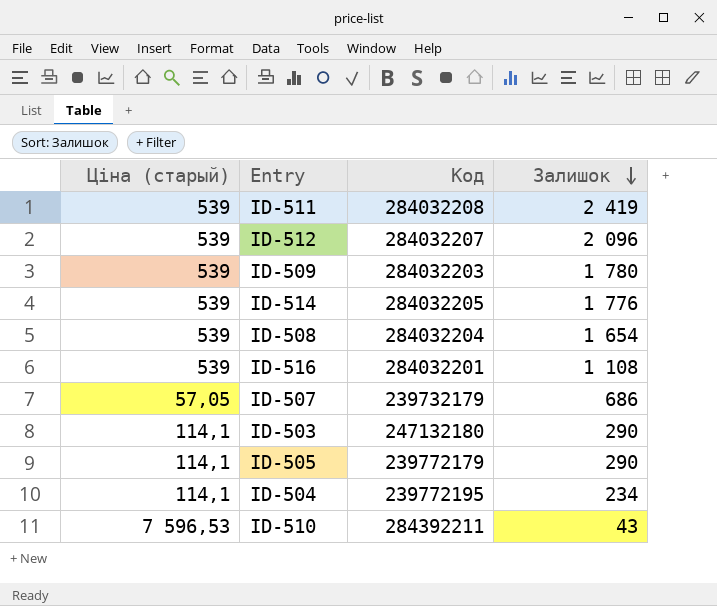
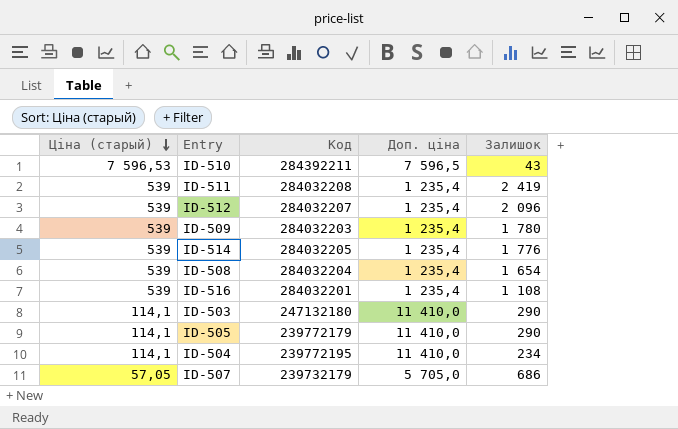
row order: Залишок descending -> Ціна (старый) descending
column Доп. ціна | position: none -> 4

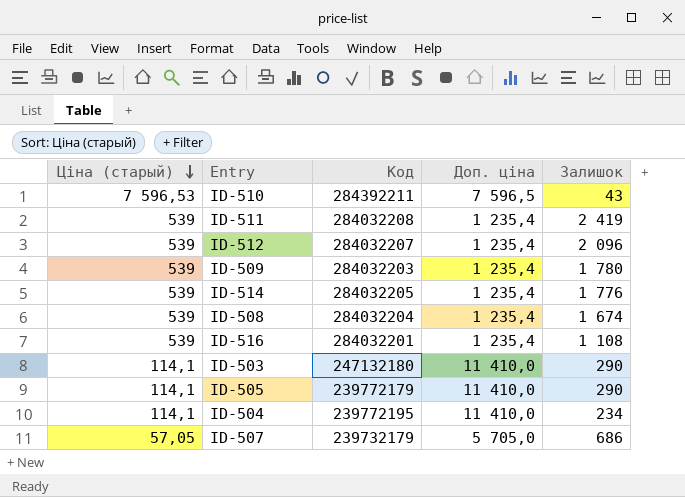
ID-508 | Залишок: 1 654 -> 1 674

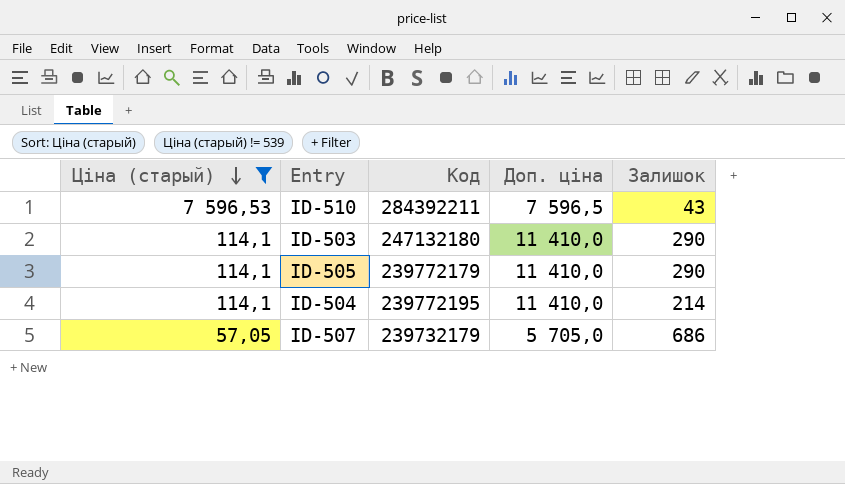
filter: none -> Ціна (старый) != 539
ID-504 | Залишок: 234 -> 214

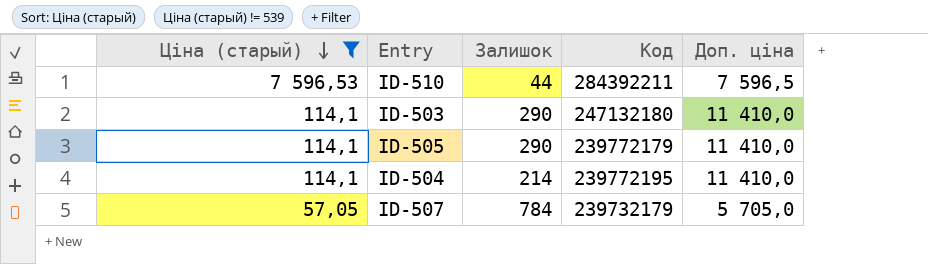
column Залишок | position: 5 -> 3
ID-510 | Залишок: 43 -> 44
ID-507 | Залишок: 686 -> 784

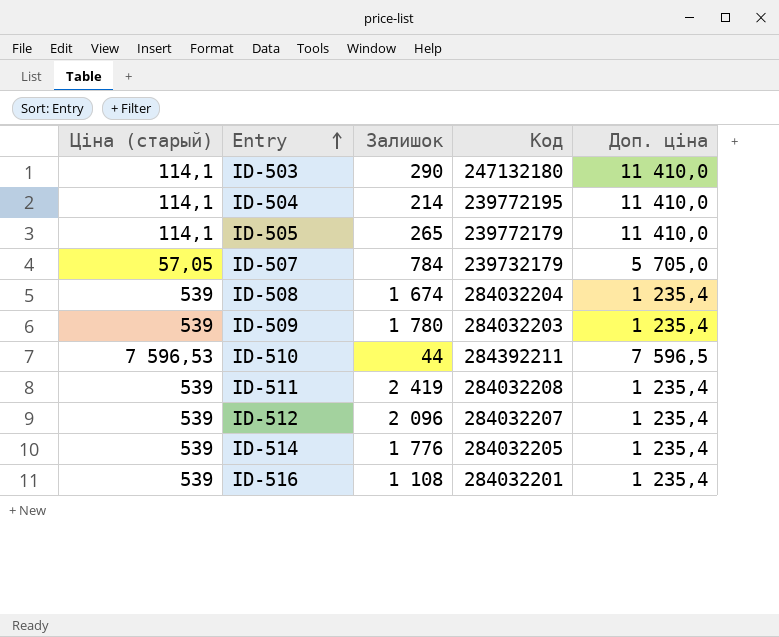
filter: Ціна (старый) != 539 -> none
row order: Ціна (старый) descending -> Entry ascending
ID-505 | Залишок: 290 -> 265

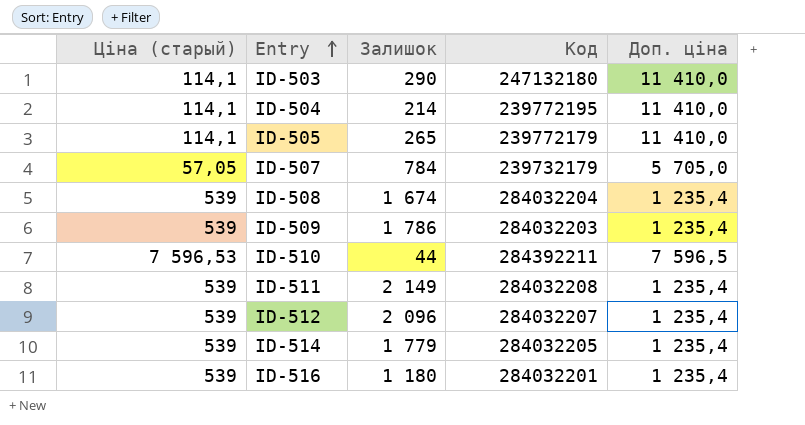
ID-509 | Залишок: 1 780 -> 1 786
ID-511 | Залишок: 2 419 -> 2 149
ID-514 | Залишок: 1 776 -> 1 779
ID-516 | Залишок: 1 108 -> 1 180

